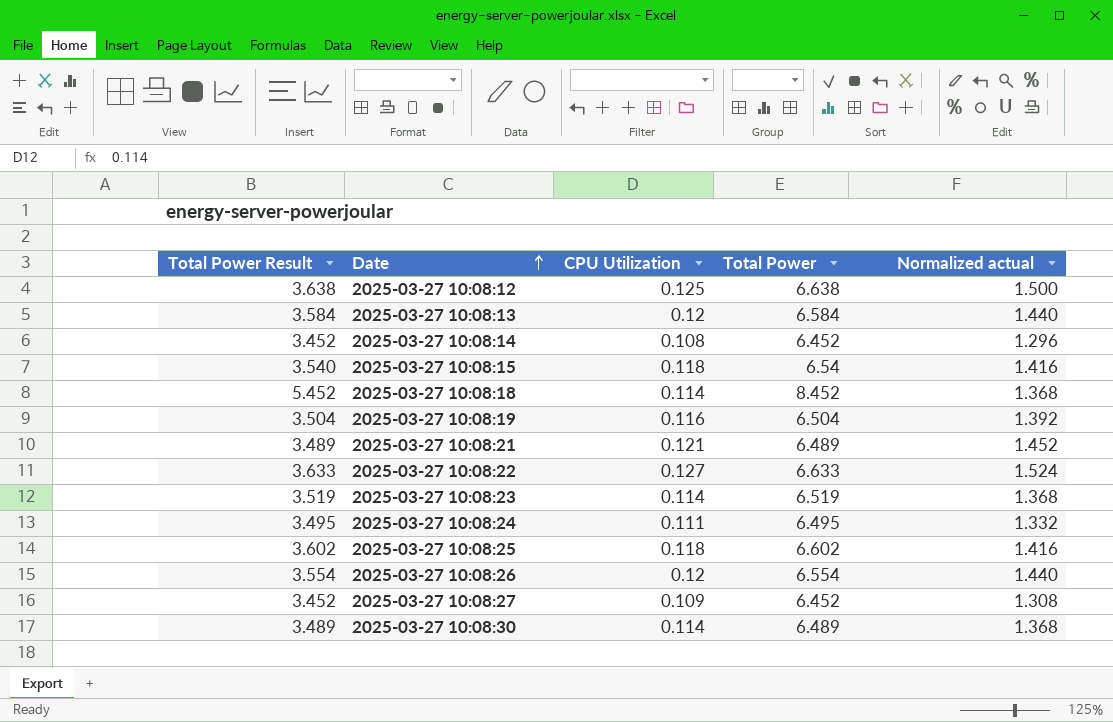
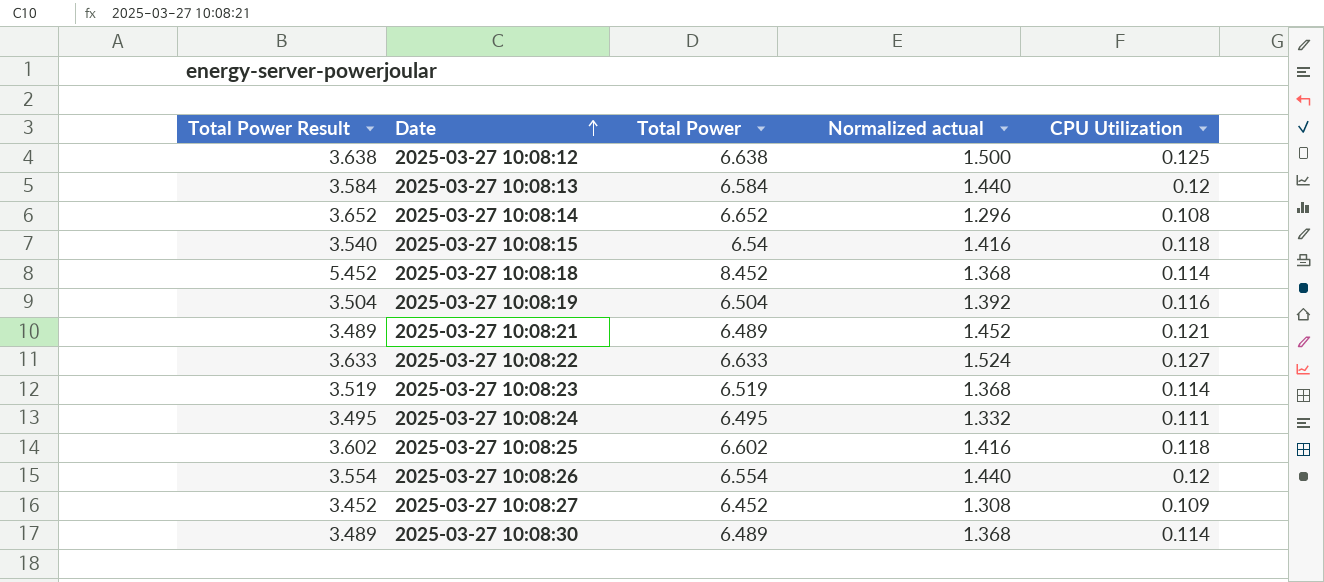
column CPU Utilization | position: 3 -> 5
2025-03-27 10:08:14 | Total Power Result: 3.452 -> 3.652
2025-03-27 10:08:14 | Total Power: 6.452 -> 6.652

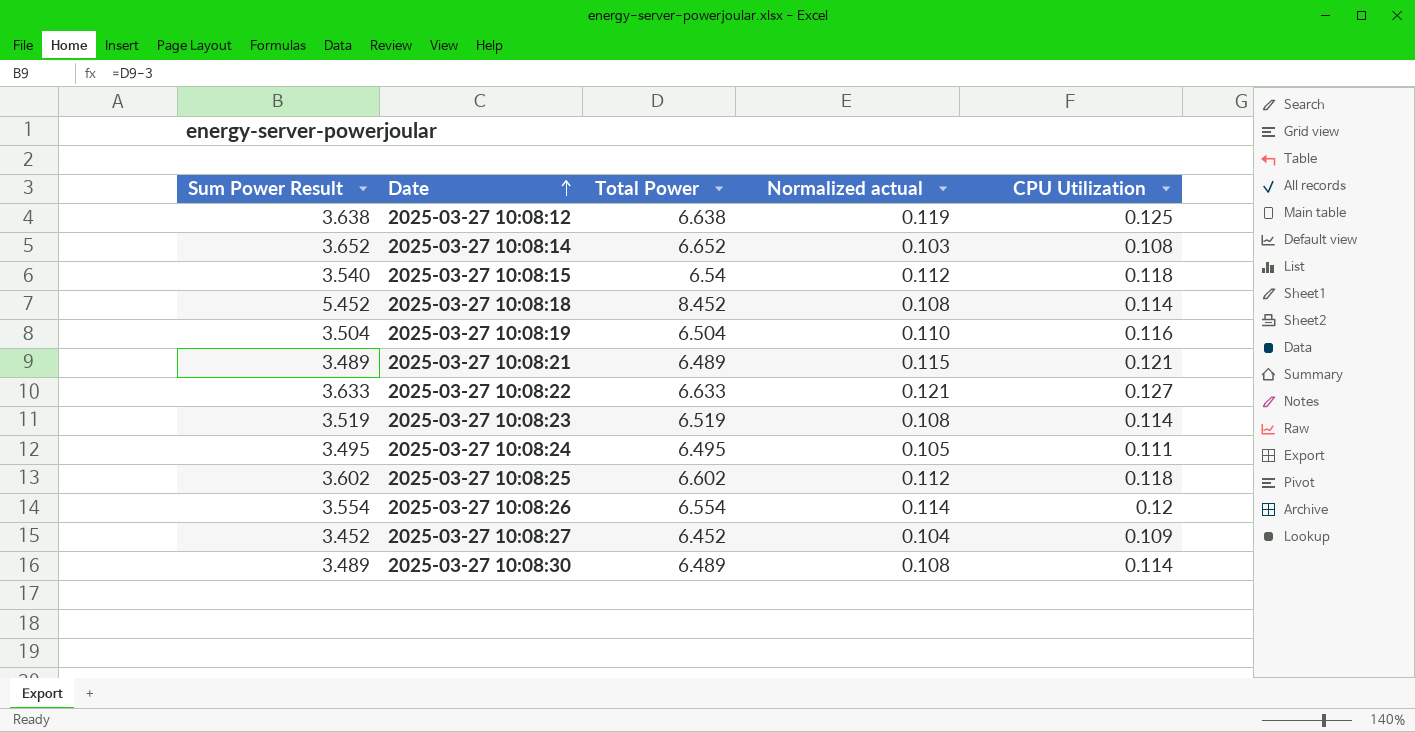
column name: Total Power Result -> Sum Power Result
column Normalized actual | formula: [CPU Utilization] * 12 -> [CPU Utilization] * 0.95
row 2025-03-27 10:08:13: 3.584 | 6.584 | 1.440 | 0.12 -> none

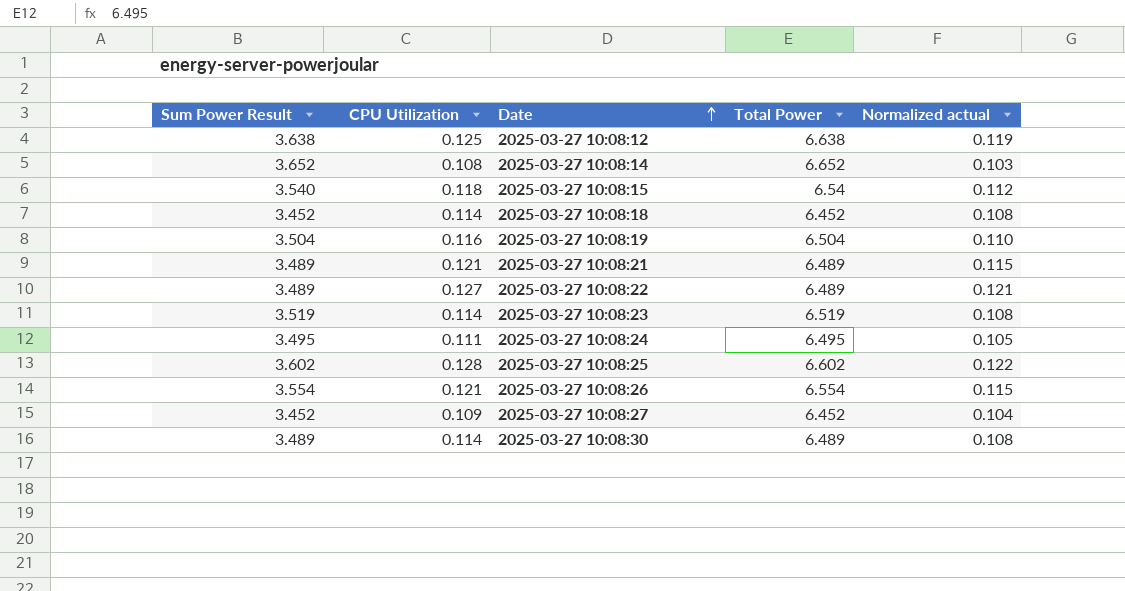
column CPU Utilization | position: 5 -> 2
2025-03-27 10:08:18 | Sum Power Result: 5.452 -> 3.452
2025-03-27 10:08:18 | Total Power: 8.452 -> 6.452
2025-03-27 10:08:22 | Sum Power Result: 3.633 -> 3.489
2025-03-27 10:08:22 | Total Power: 6.633 -> 6.489
2025-03-27 10:08:25 | CPU Utilization: 0.118 -> 0.128
2025-03-27 10:08:25 | Normalized actual: 0.112 -> 0.122
2025-03-27 10:08:26 | CPU Utilization: 0.12 -> 0.121
2025-03-27 10:08:26 | Normalized actual: 0.114 -> 0.115

